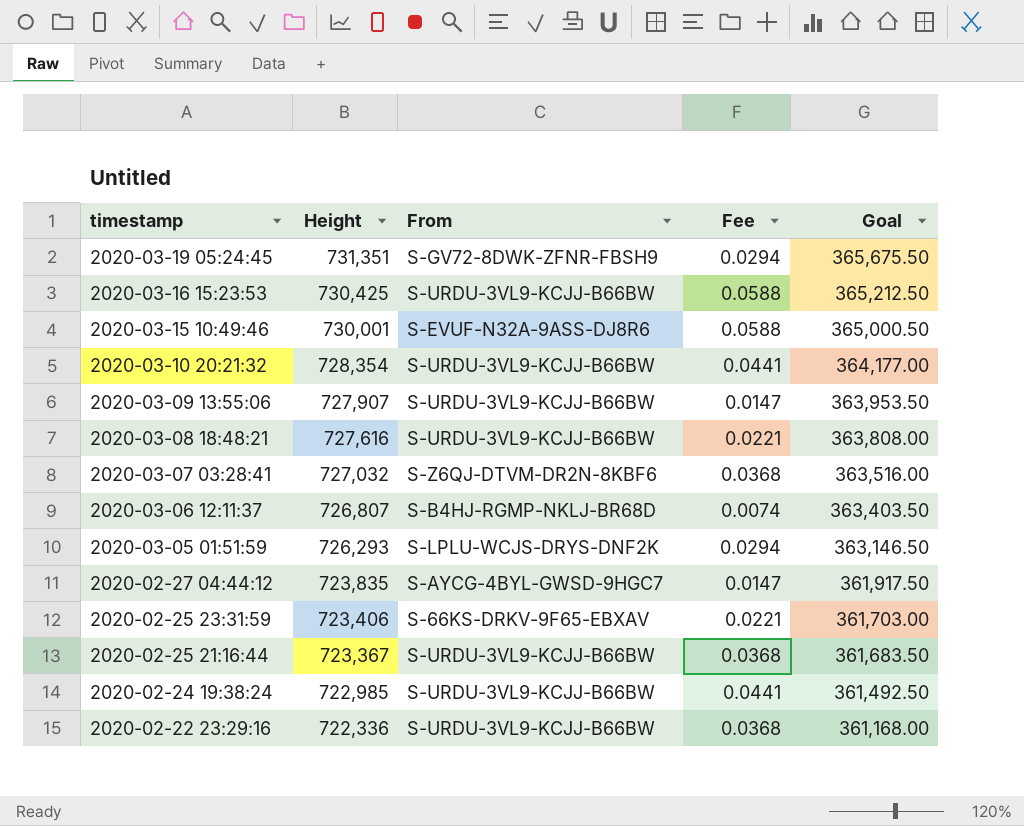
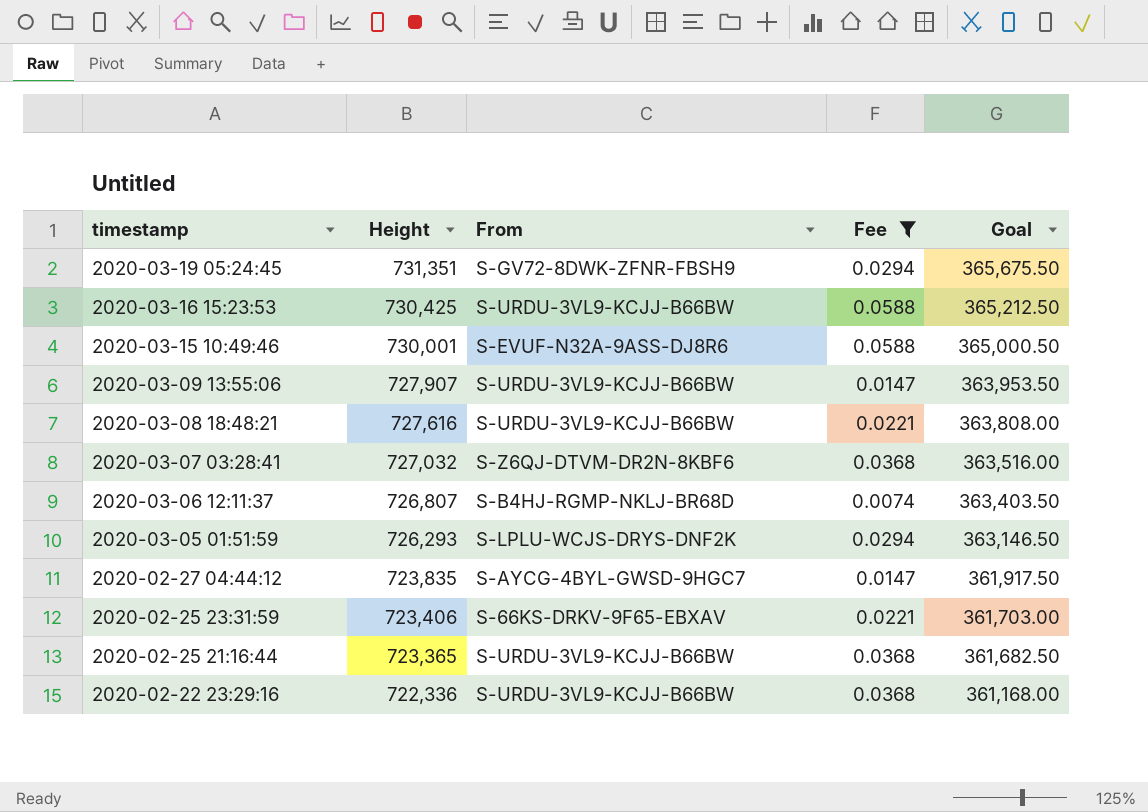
filter: none -> Fee != 0.0441
2020-02-25 21:16:44 | Height: 723,367 -> 723,365
2020-02-25 21:16:44 | Goal: 361,683.50 -> 361,682.50

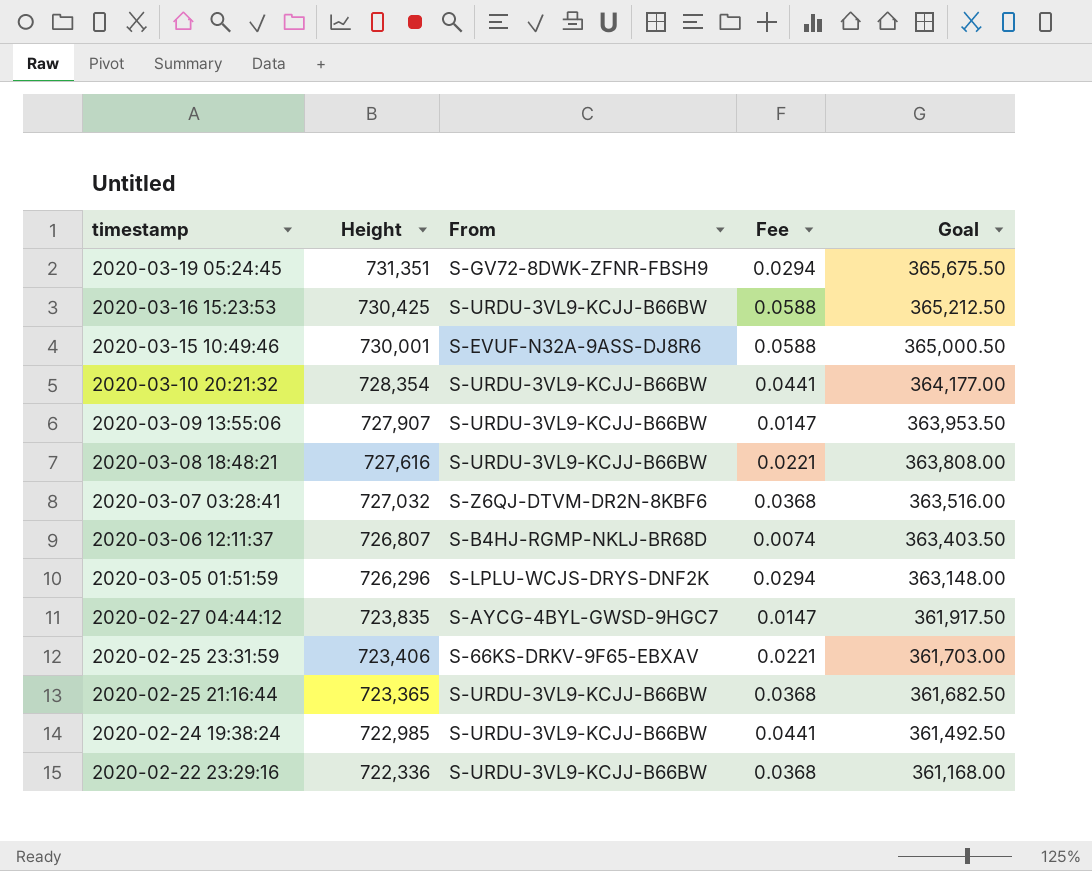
filter: Fee != 0.0441 -> none
2020-03-05 01:51:59 | Height: 726,293 -> 726,296
2020-03-05 01:51:59 | Goal: 363,146.50 -> 363,148.00

